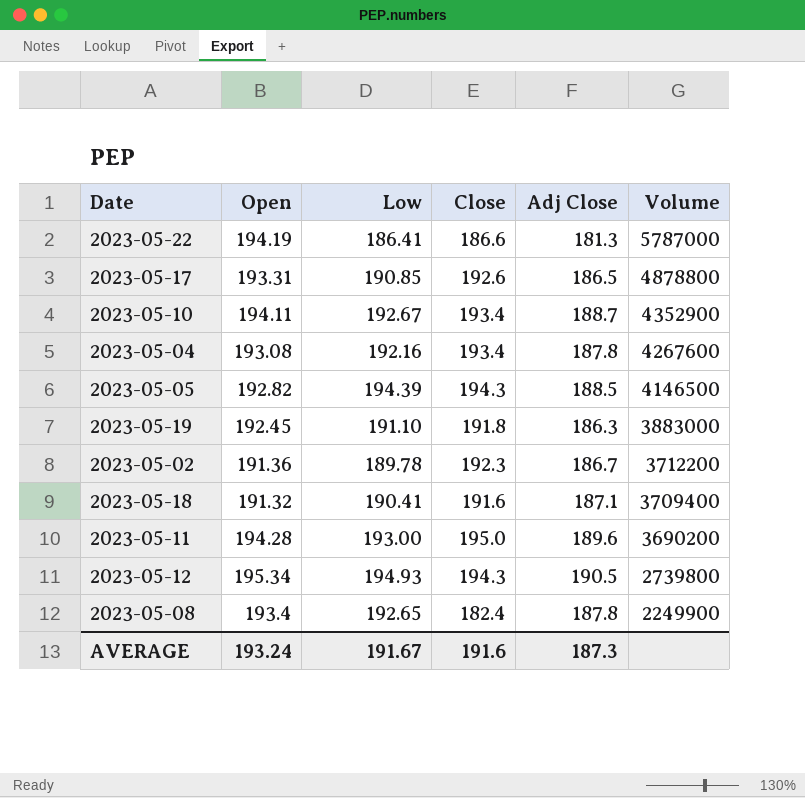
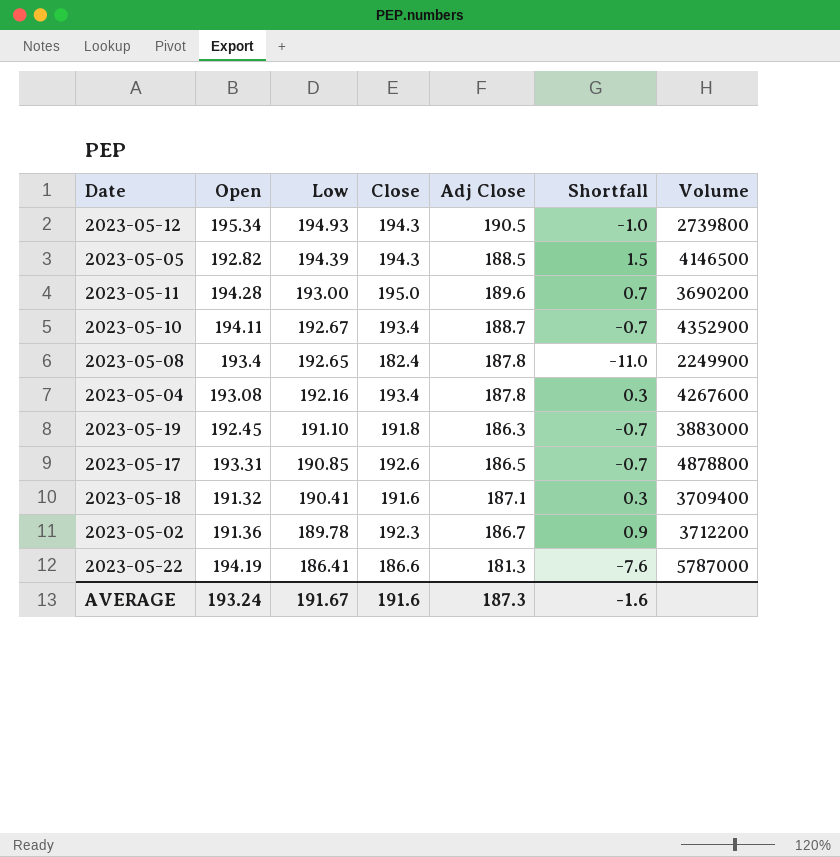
row order: Volume descending -> Low descending
column Shortfall | formula: none -> [Close] - [Open]

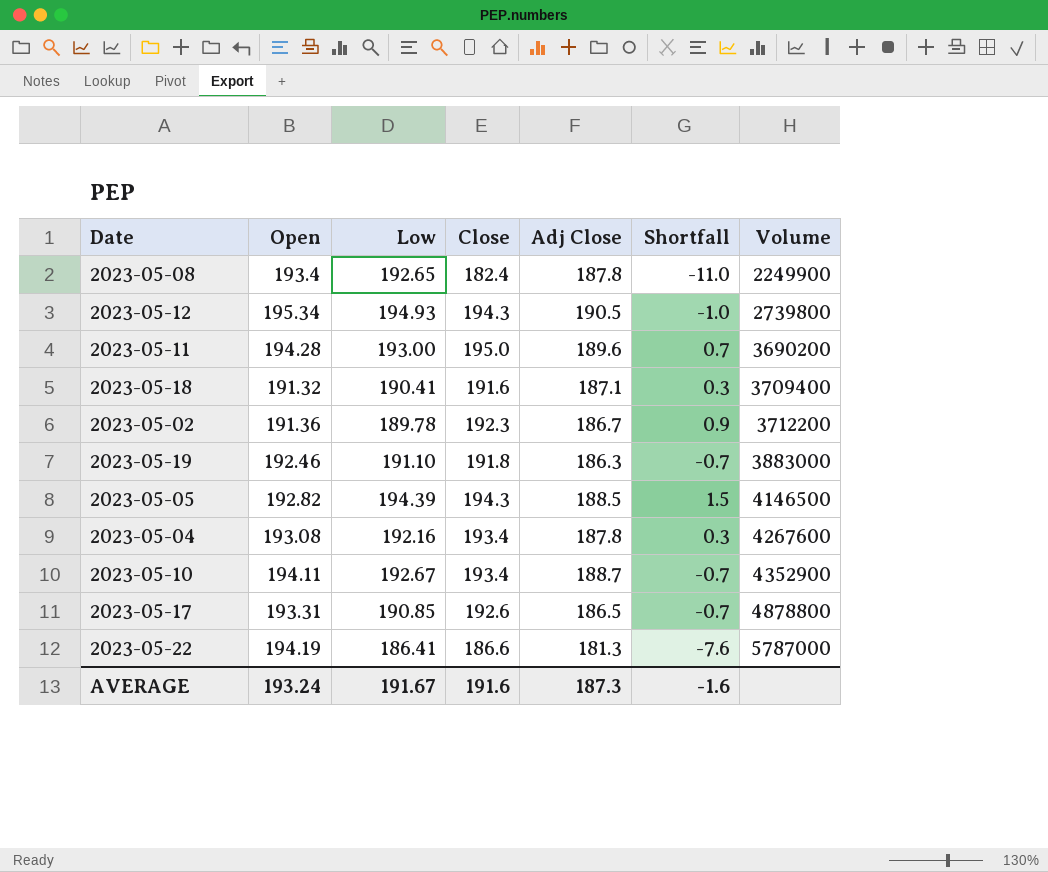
row order: Low descending -> Volume ascending
2023-05-19 | Open: 192.45 -> 192.46

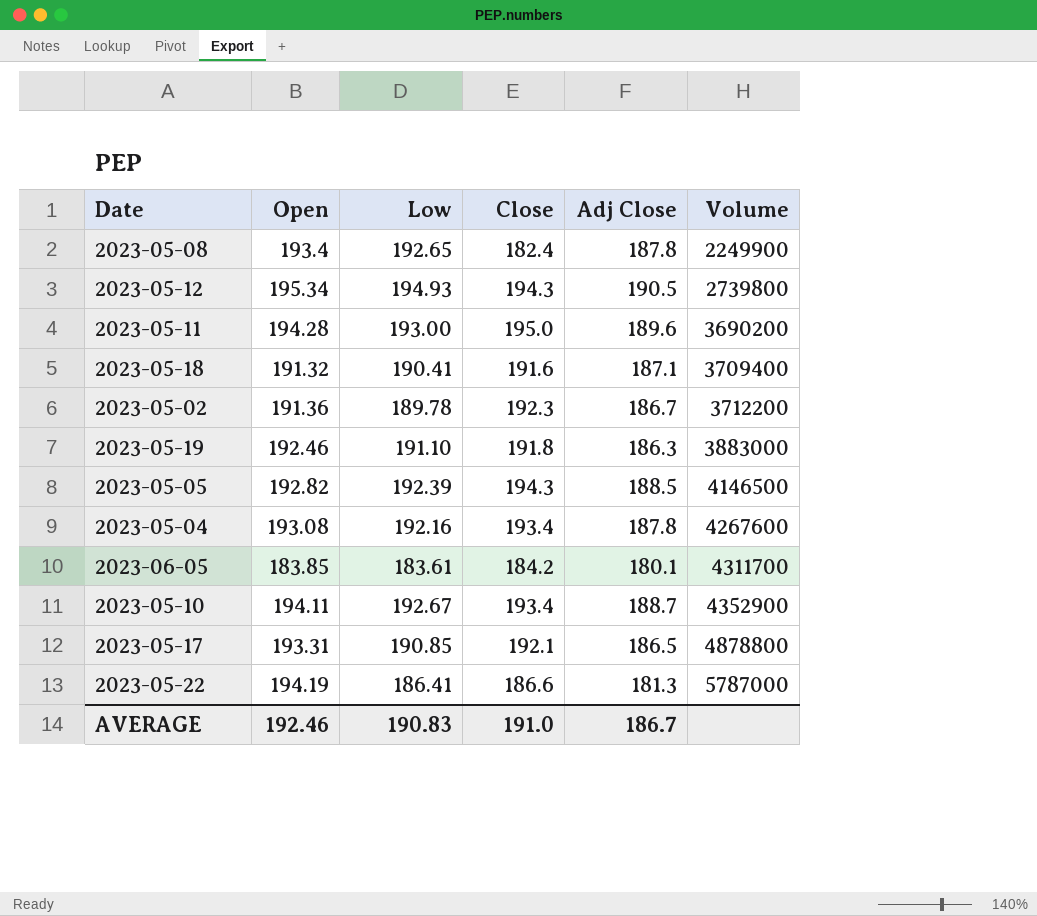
column Shortfall | formula: [Close] - [Open] -> none
2023-05-05 | Low: 194.39 -> 192.39
row 2023-06-05: none -> 183.85 | 183.61 | 184.2 | 180.1 | 4311700
2023-05-17 | Close: 192.6 -> 192.1
AVERAGE | Open: 193.24 -> 192.46
AVERAGE | Low: 191.67 -> 190.83
AVERAGE | Close: 191.6 -> 191.0
AVERAGE | Adj Close: 187.3 -> 186.7

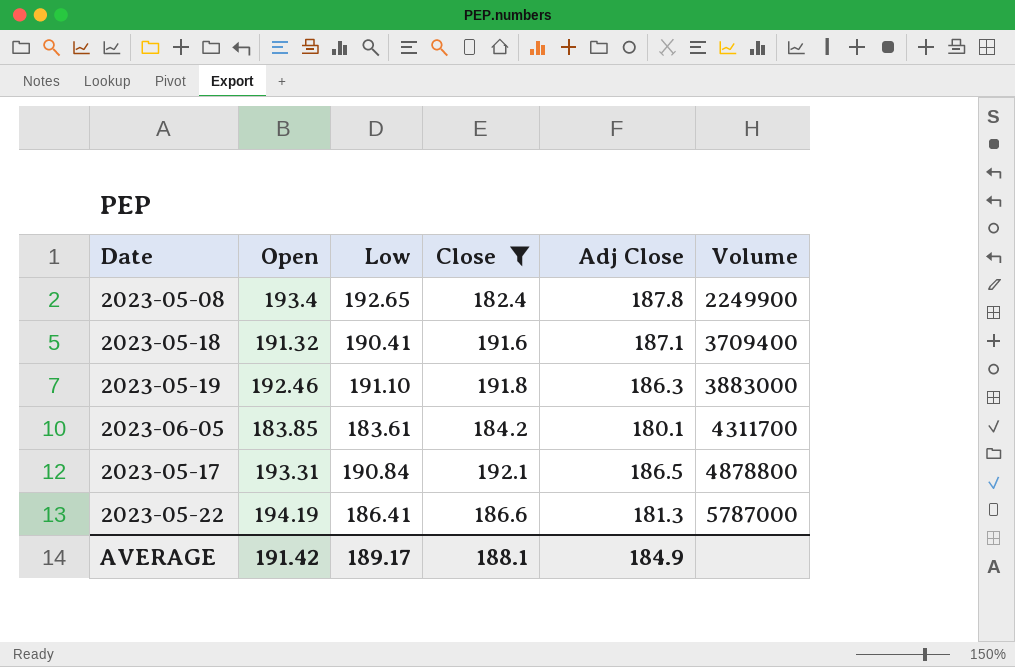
filter: none -> Close <= 192.1
2023-05-17 | Low: 190.85 -> 190.84
AVERAGE | Open: 192.46 -> 191.42
AVERAGE | Low: 190.83 -> 189.17
AVERAGE | Close: 191.0 -> 188.1
AVERAGE | Adj Close: 186.7 -> 184.9

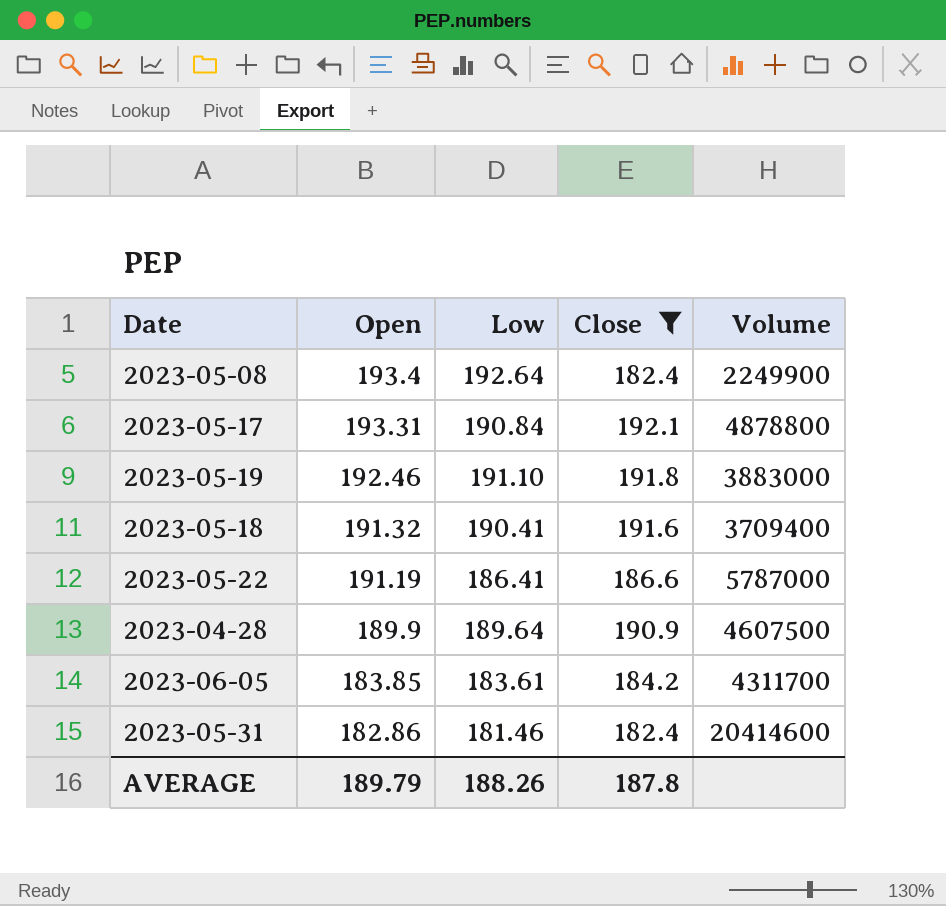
row order: Volume ascending -> Open descending
column Adj Close | position: 5 -> none
2023-05-08 | Low: 192.65 -> 192.64
2023-05-22 | Open: 194.19 -> 191.19
row 2023-04-28: none -> 189.9 | 189.64 | 190.9 | 4607500
row 2023-05-31: none -> 182.86 | 181.46 | 182.4 | 20414600
AVERAGE | Open: 191.42 -> 189.79
AVERAGE | Low: 189.17 -> 188.26
AVERAGE | Close: 188.1 -> 187.8

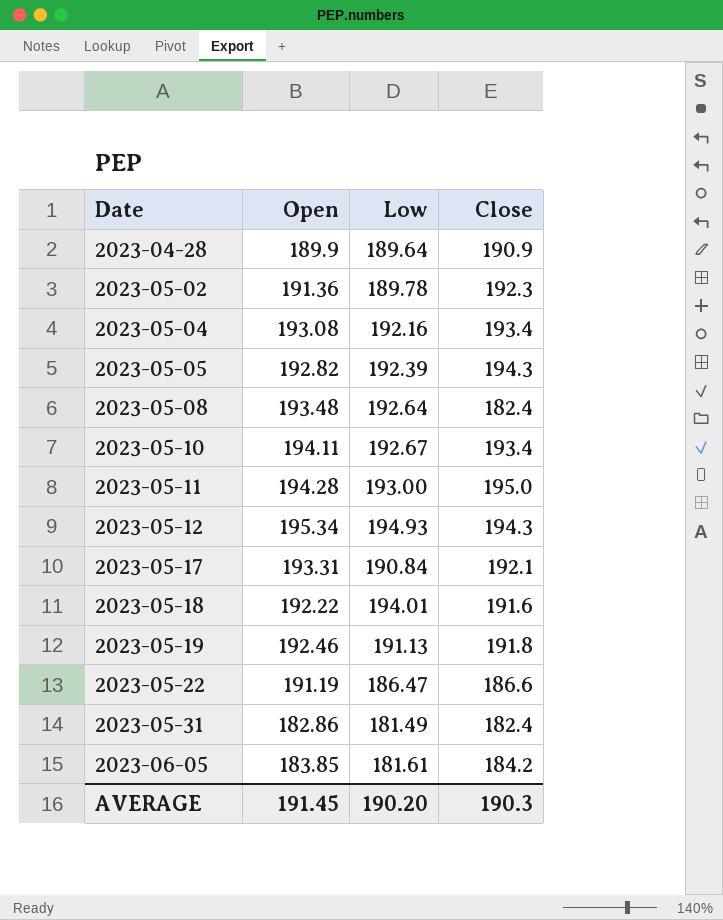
filter: Close <= 192.1 -> none
row order: Open descending -> Date ascending
column Volume | position: 5 -> none
2023-05-08 | Open: 193.4 -> 193.48
2023-05-18 | Open: 191.32 -> 192.22
2023-05-18 | Low: 190.41 -> 194.01
2023-05-19 | Low: 191.10 -> 191.13
2023-05-22 | Low: 186.41 -> 186.47
2023-05-31 | Low: 181.46 -> 181.49
2023-06-05 | Low: 183.61 -> 181.61
AVERAGE | Open: 189.79 -> 191.45
AVERAGE | Low: 188.26 -> 190.20
AVERAGE | Close: 187.8 -> 190.3

